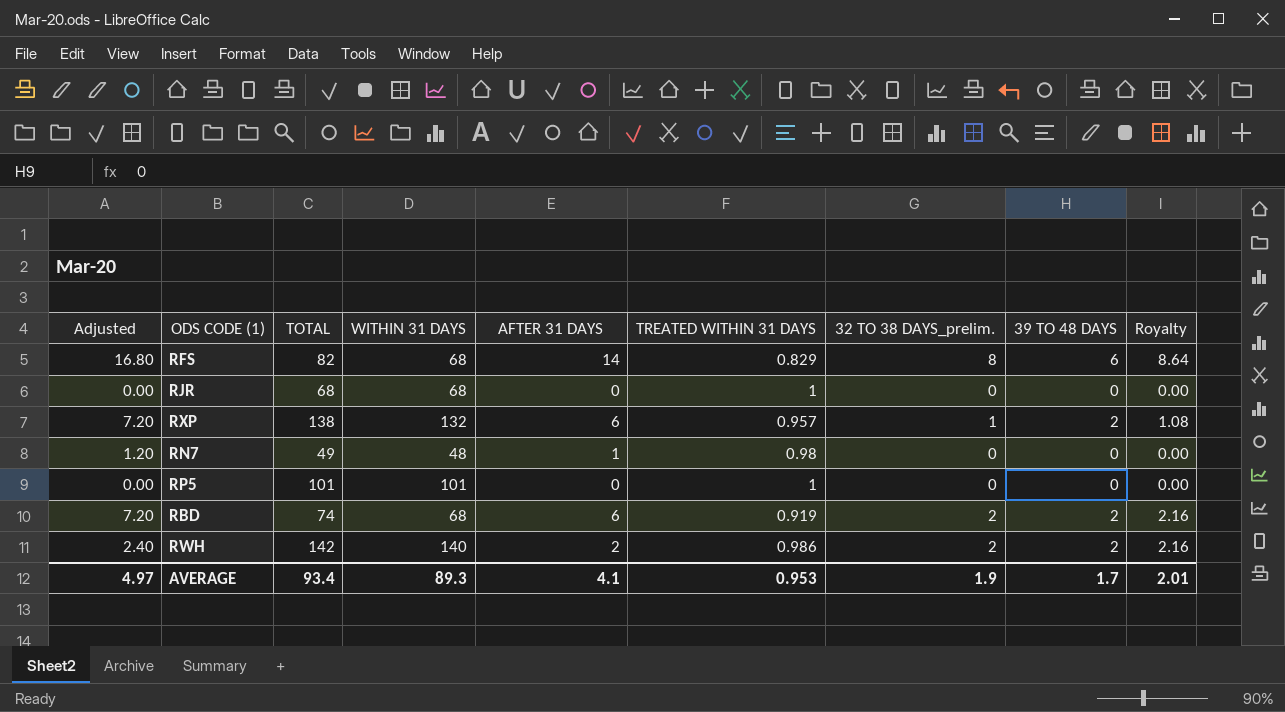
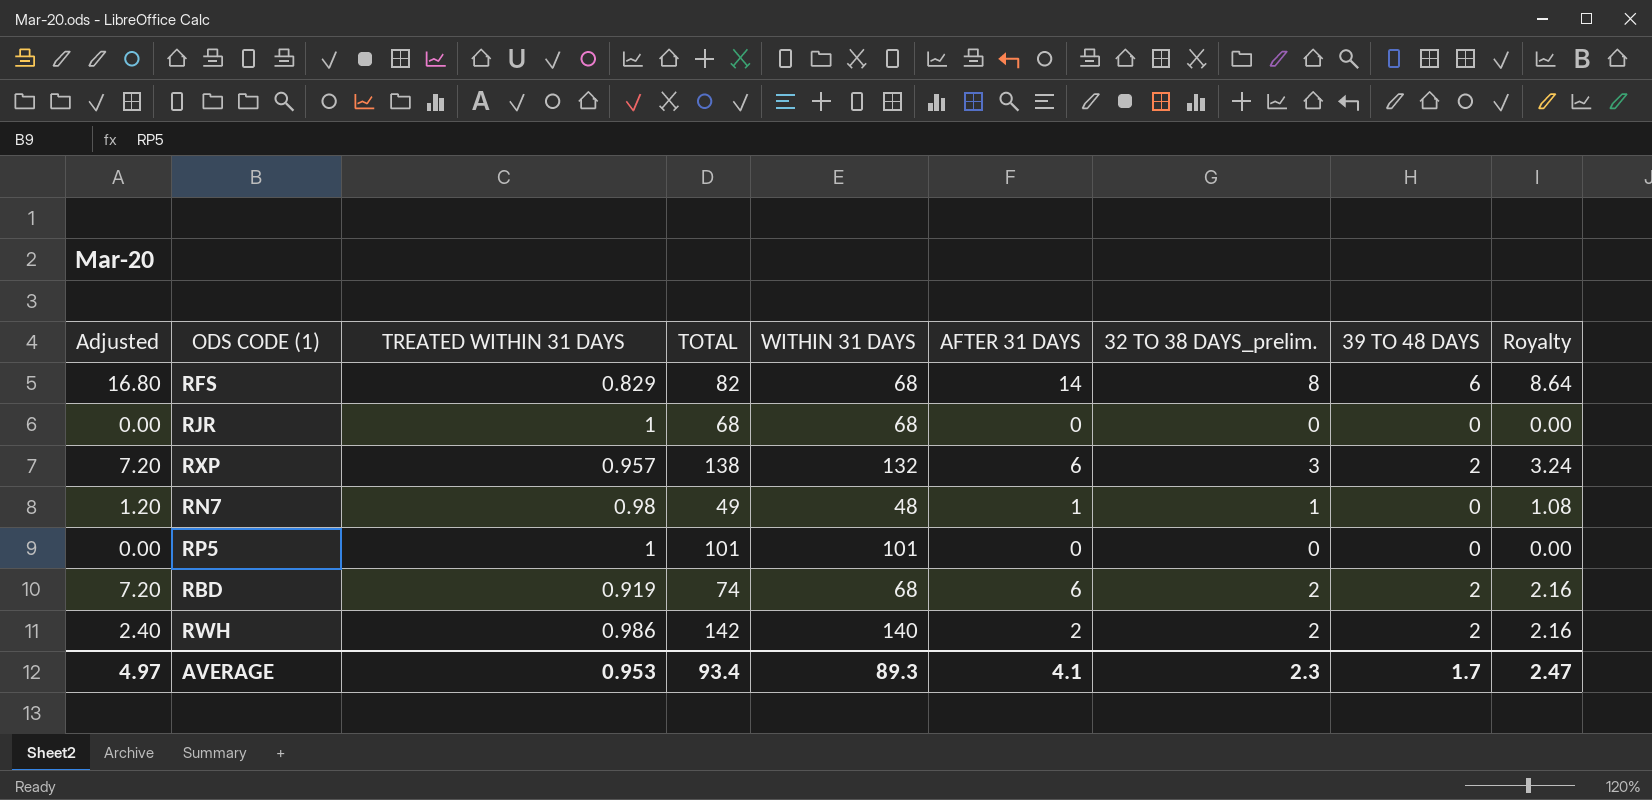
column TREATED WITHIN 31 DAYS | position: 6 -> 3
RXP | 32 TO 38 DAYS_prelim.: 1 -> 3
RXP | Royalty: 1.08 -> 3.24
RN7 | 32 TO 38 DAYS_prelim.: 0 -> 1
RN7 | Royalty: 0.00 -> 1.08
AVERAGE | 32 TO 38 DAYS_prelim.: 1.9 -> 2.3
AVERAGE | Royalty: 2.01 -> 2.47

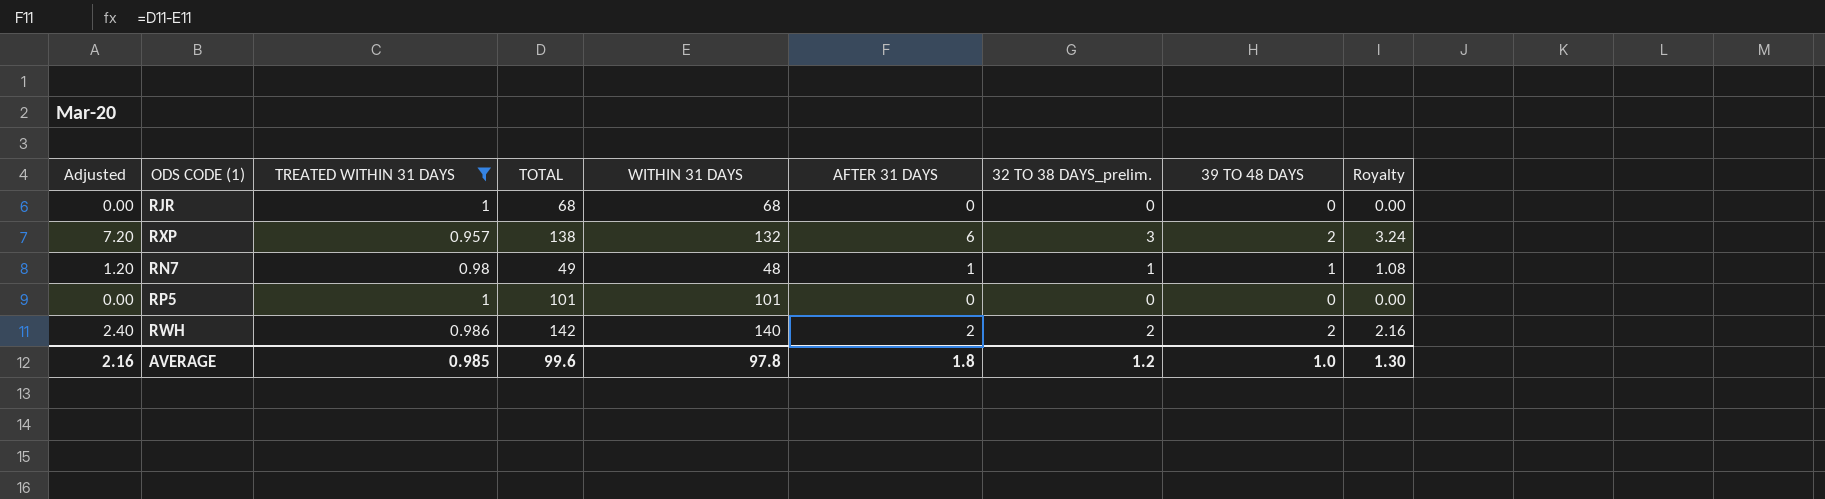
filter: none -> TREATED WITHIN 31 DAYS >= 0.957
RN7 | 39 TO 48 DAYS: 0 -> 1
AVERAGE | Adjusted: 4.97 -> 2.16
AVERAGE | TREATED WITHIN 31 DAYS: 0.953 -> 0.985
AVERAGE | TOTAL: 93.4 -> 99.6
AVERAGE | WITHIN 31 DAYS: 89.3 -> 97.8
AVERAGE | AFTER 31 DAYS: 4.1 -> 1.8
AVERAGE | 32 TO 38 DAYS_prelim.: 2.3 -> 1.2
AVERAGE | 39 TO 48 DAYS: 1.7 -> 1.0
AVERAGE | Royalty: 2.47 -> 1.30

